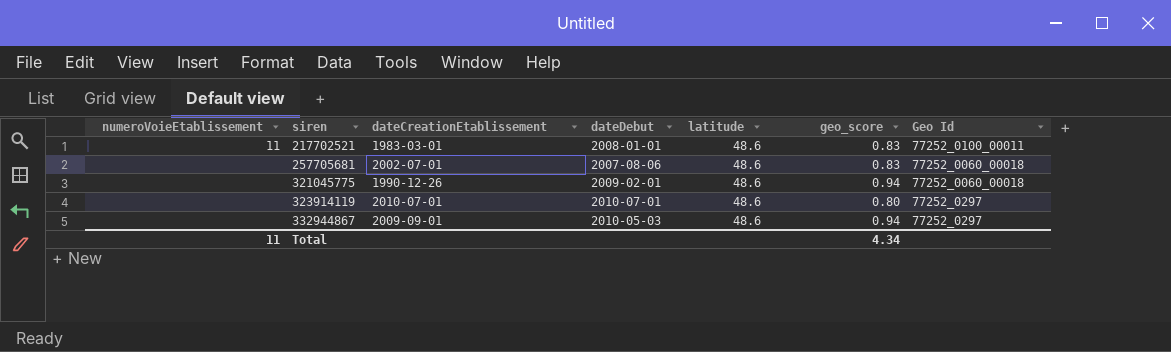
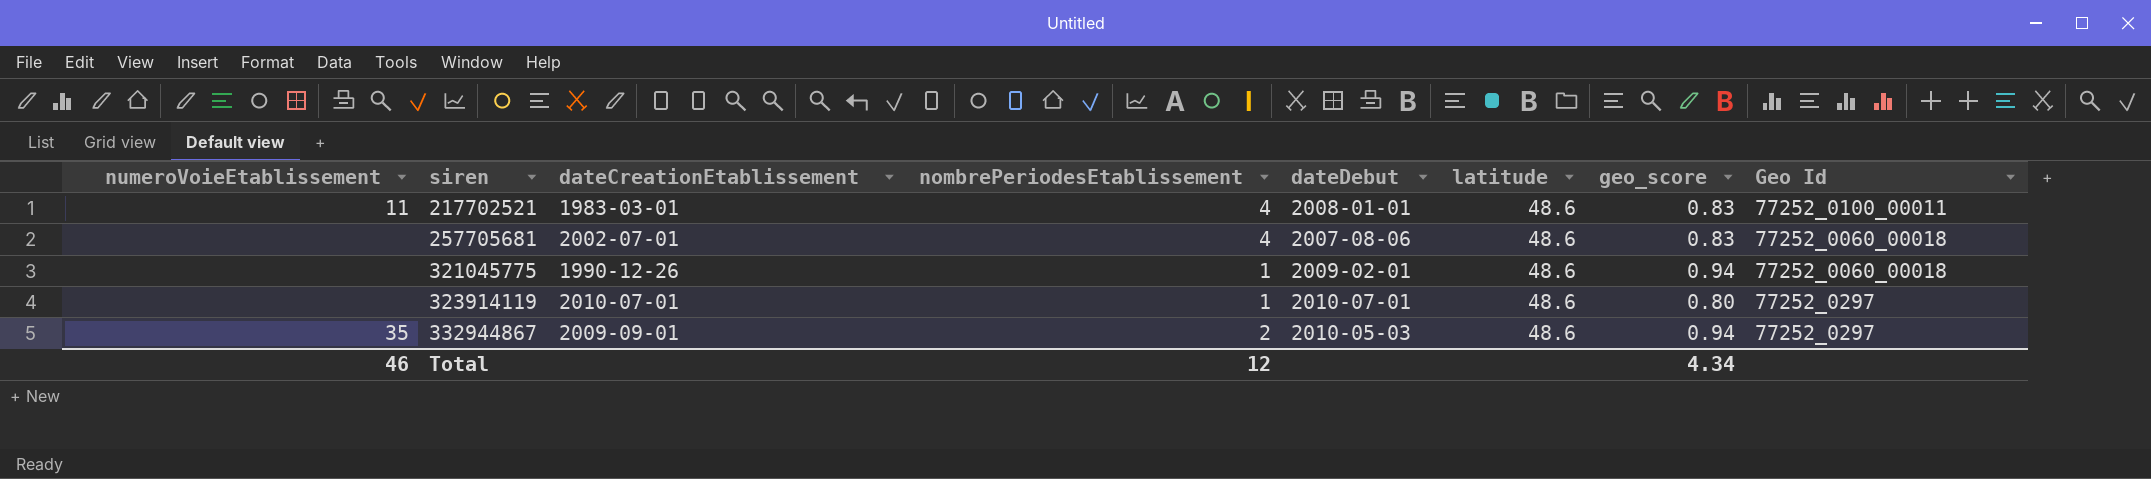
column nombrePeriodesEtablissement | position: none -> 4
332944867 | numeroVoieEtablissement: none -> 35
Total | numeroVoieEtablissement: 11 -> 46

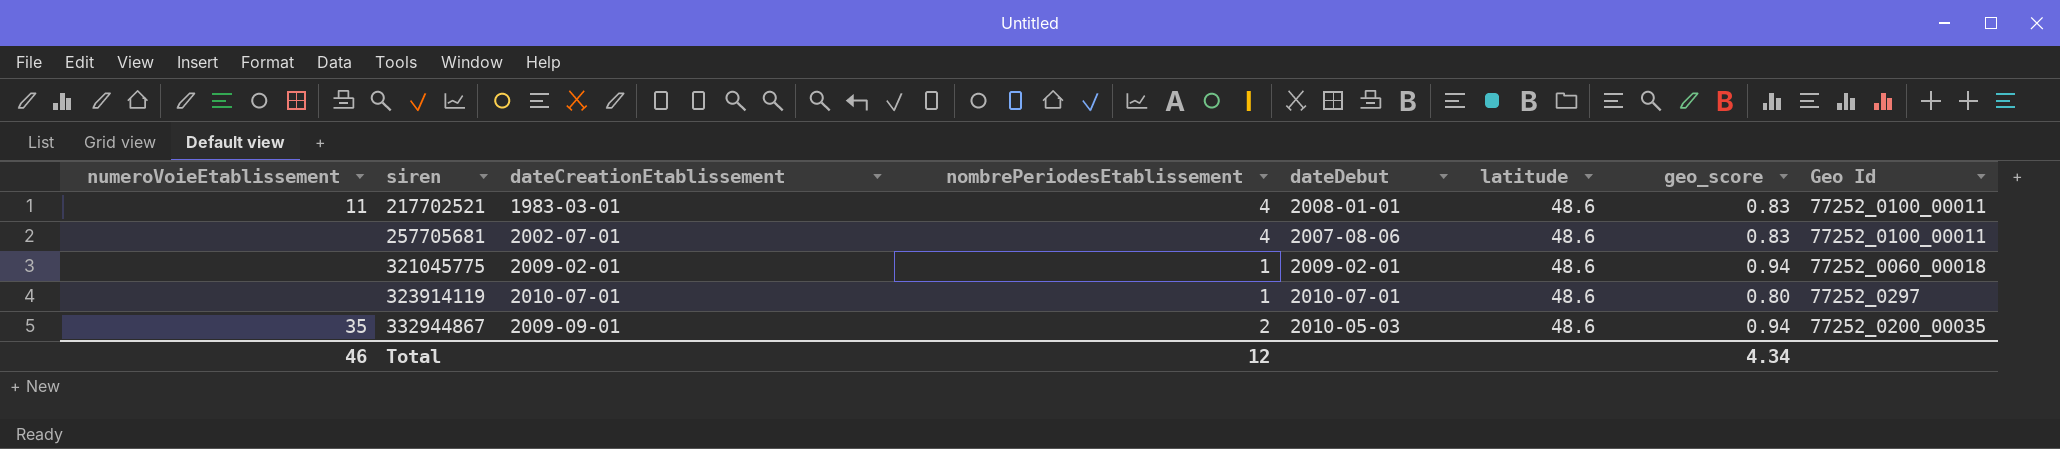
257705681 | Geo Id: 77252_0060_00018 -> 77252_0100_00011
321045775 | dateCreationEtablissement: 1990-12-26 -> 2009-02-01
332944867 | Geo Id: 77252_0297 -> 77252_0200_00035

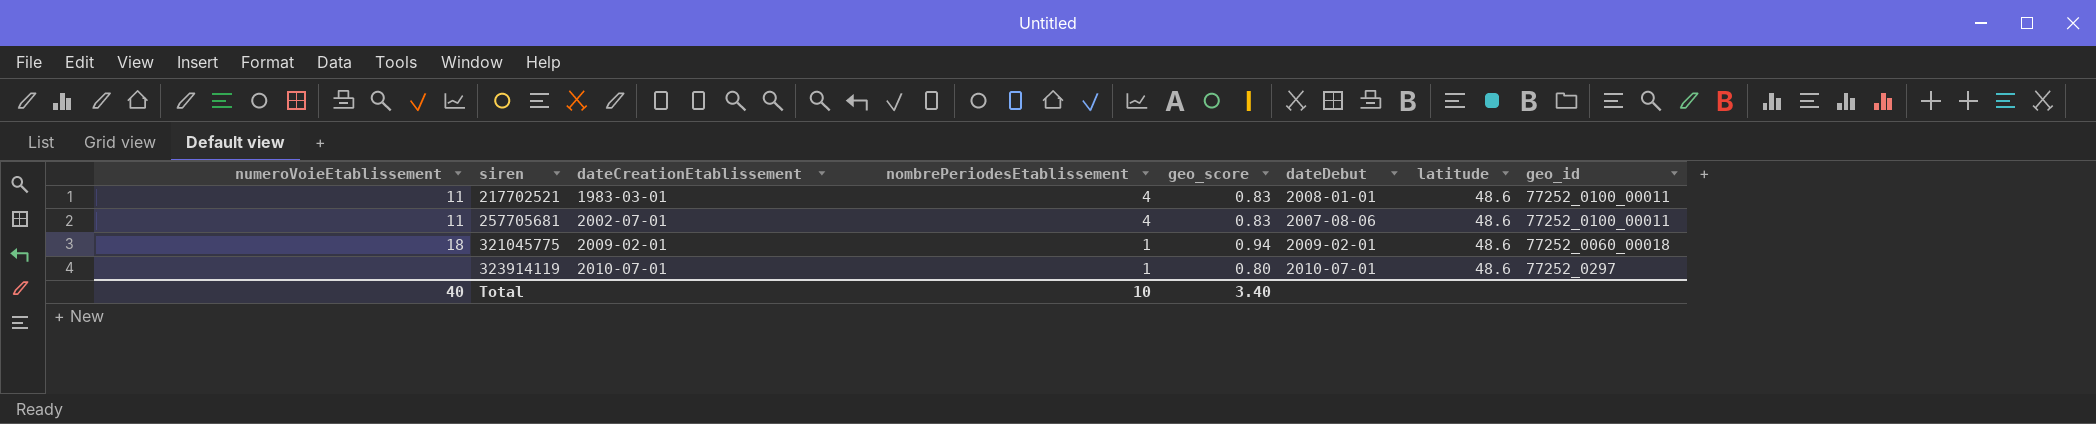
column geo_score | position: 7 -> 5
column name: Geo Id -> geo_id
row 332944867: 35 | 2009-09-01 | 2 | 2010-05-03 | 48.6 | 0.94 | 77252_0200_00035 -> none
257705681 | numeroVoieEtablissement: none -> 11
321045775 | numeroVoieEtablissement: none -> 18
Total | numeroVoieEtablissement: 46 -> 40
Total | nombrePeriodesEtablissement: 12 -> 10
Total | geo_score: 4.34 -> 3.40

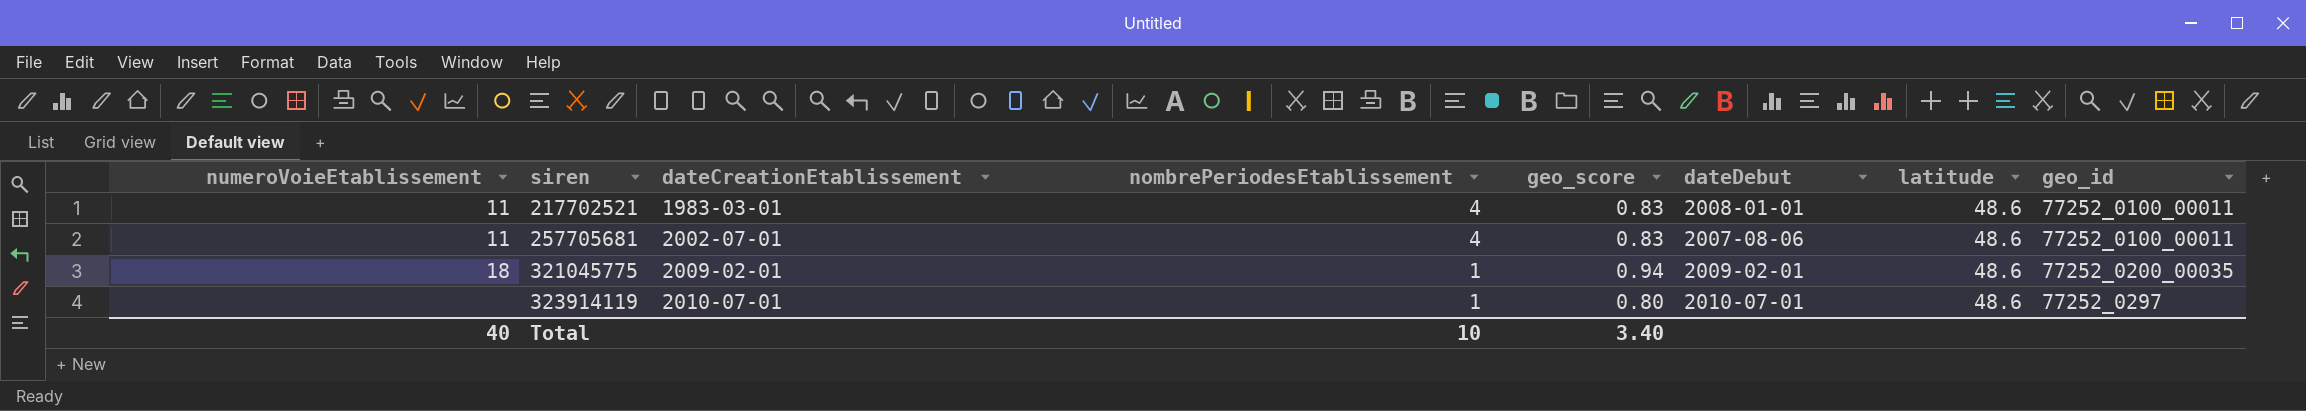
321045775 | geo_id: 77252_0060_00018 -> 77252_0200_00035

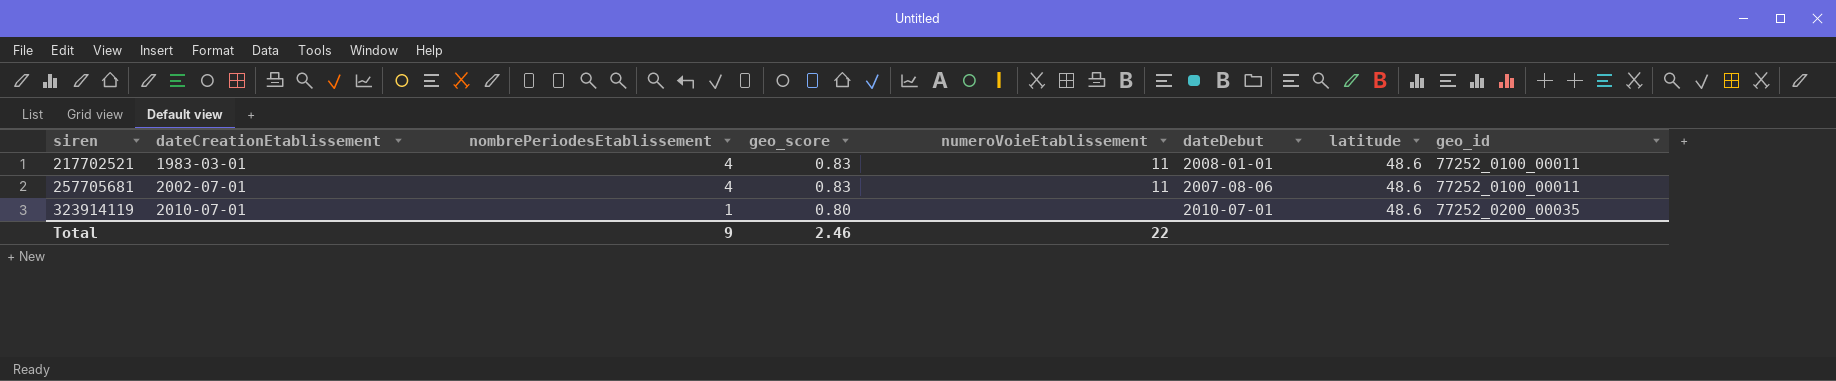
column numeroVoieEtablissement | position: 1 -> 5
row 321045775: 18 | 2009-02-01 | 1 | 0.94 | 2009-02-01 | 48.6 | 77252_0200_00035 -> none
323914119 | geo_id: 77252_0297 -> 77252_0200_00035
Total | nombrePeriodesEtablissement: 10 -> 9
Total | geo_score: 3.40 -> 2.46
Total | numeroVoieEtablissement: 40 -> 22

